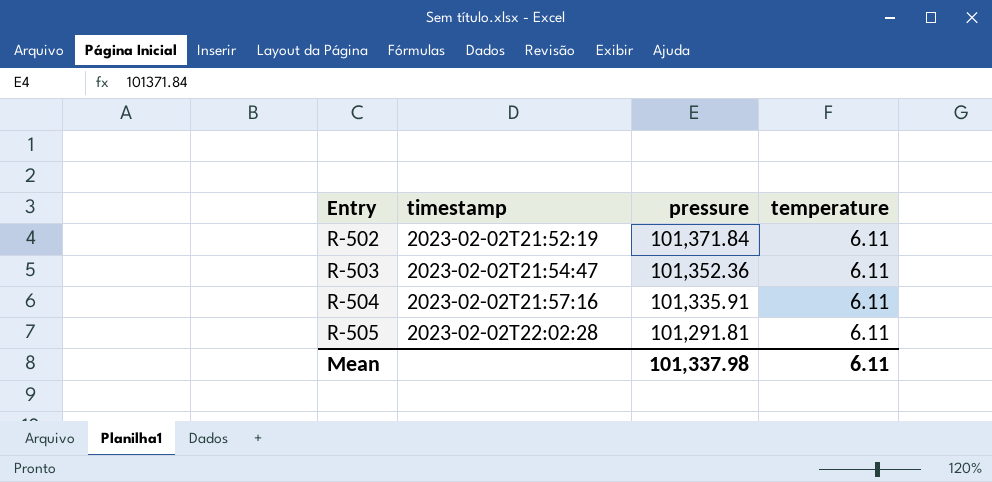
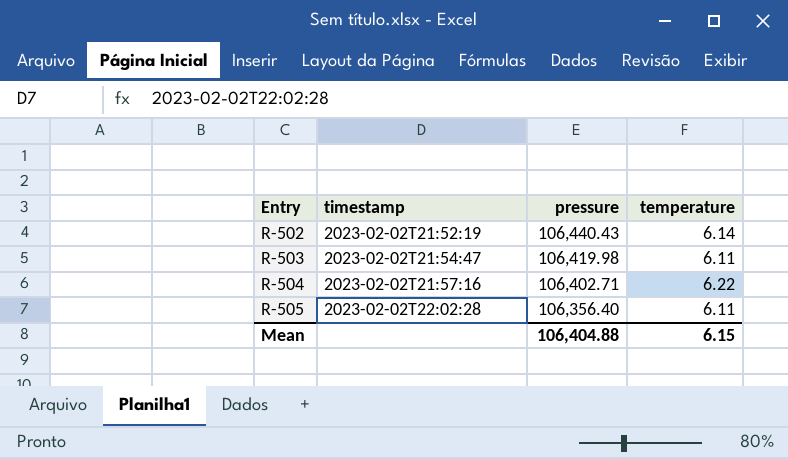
R-502 | pressure: 101,371.84 -> 106,440.43
R-502 | temperature: 6.11 -> 6.14
R-503 | pressure: 101,352.36 -> 106,419.98
R-504 | pressure: 101,335.91 -> 106,402.71
R-504 | temperature: 6.11 -> 6.22
R-505 | pressure: 101,291.81 -> 106,356.40
Mean | pressure: 101,337.98 -> 106,404.88
Mean | temperature: 6.11 -> 6.15

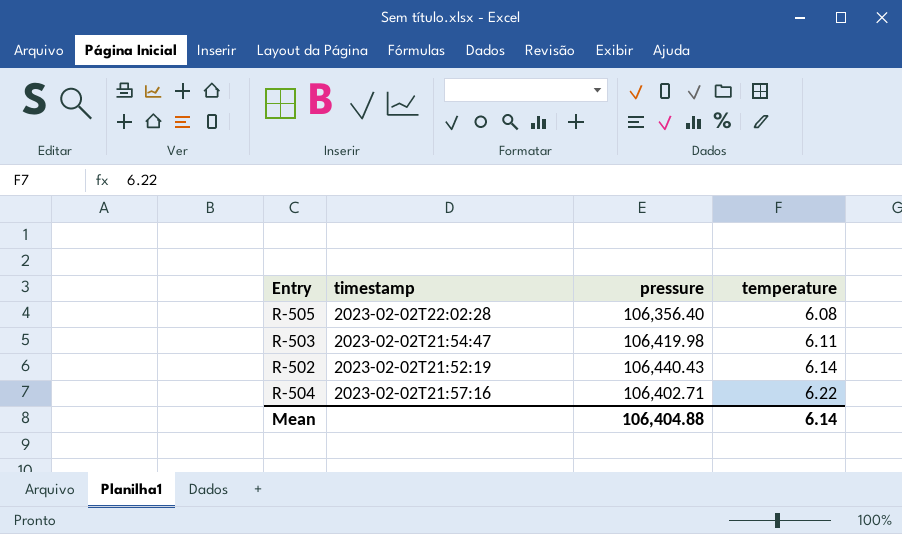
row order: Entry ascending -> temperature ascending
R-505 | temperature: 6.11 -> 6.08
Mean | temperature: 6.15 -> 6.14

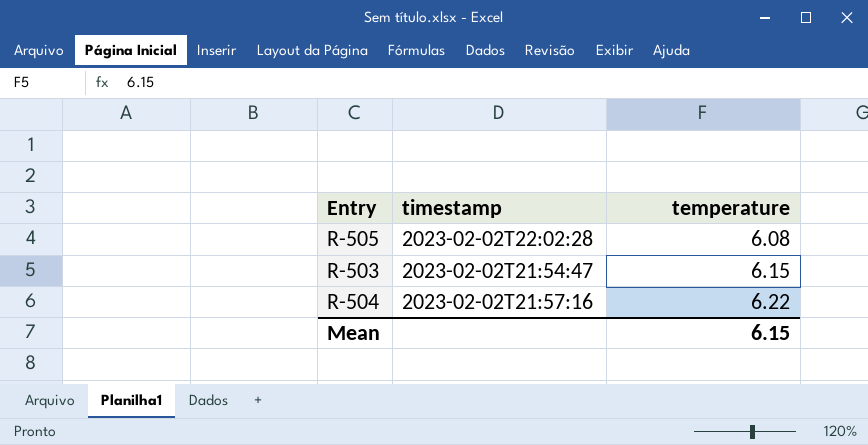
column pressure | position: 3 -> none
row R-502: 2023-02-02T21:52:19 | 106,440.43 | 6.14 -> none
R-503 | temperature: 6.11 -> 6.15
Mean | temperature: 6.14 -> 6.15

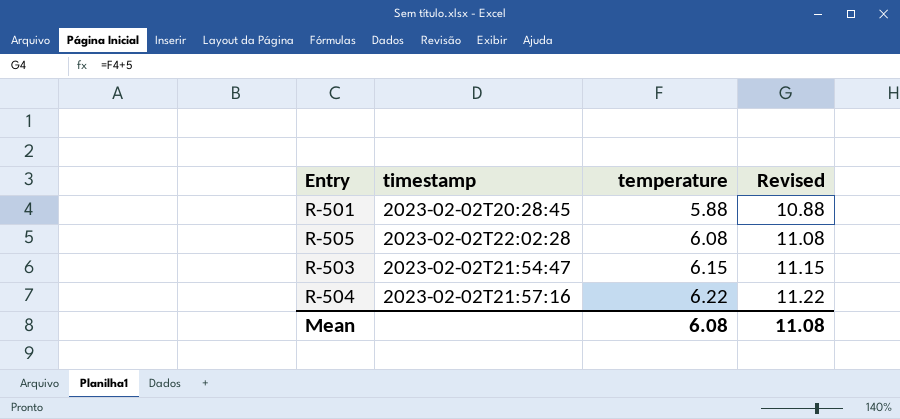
column Revised | formula: none -> [temperature] + 5
row R-501: none -> 2023-02-02T20:28:45 | 5.88 | 10.88
Mean | temperature: 6.15 -> 6.08

